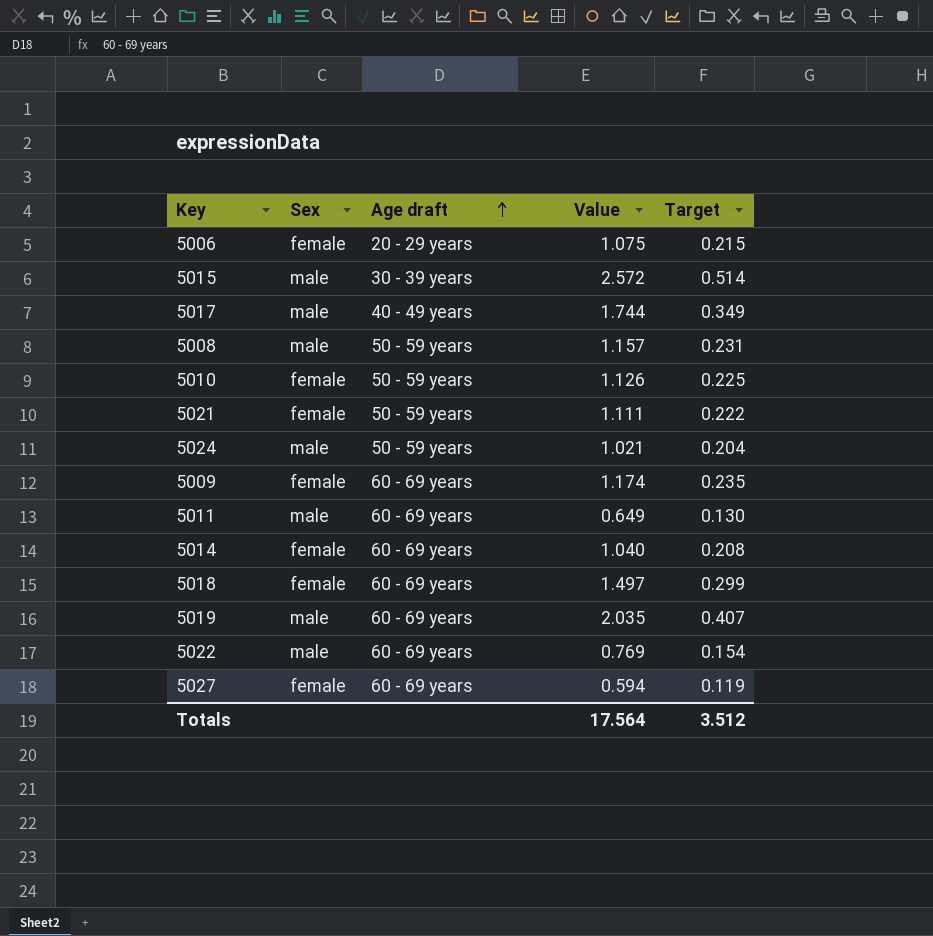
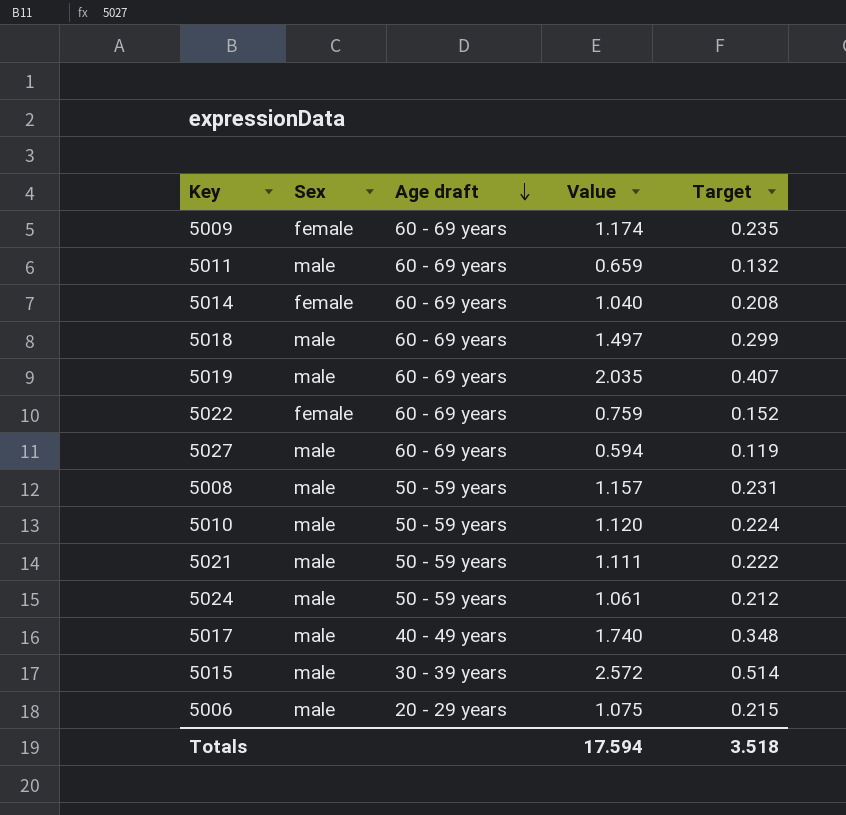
row order: Age draft ascending -> Age draft descending
5011 | Value: 0.649 -> 0.659
5011 | Target: 0.130 -> 0.132
5018 | Sex: female -> male
5022 | Sex: male -> female
5022 | Value: 0.769 -> 0.759
5022 | Target: 0.154 -> 0.152
5027 | Sex: female -> male
5010 | Sex: female -> male
5010 | Value: 1.126 -> 1.120
5010 | Target: 0.225 -> 0.224
5021 | Sex: female -> male
5024 | Value: 1.021 -> 1.061
5024 | Target: 0.204 -> 0.212
5017 | Value: 1.744 -> 1.740
5017 | Target: 0.349 -> 0.348
5006 | Sex: female -> male
Totals | Value: 17.564 -> 17.594
Totals | Target: 3.512 -> 3.518

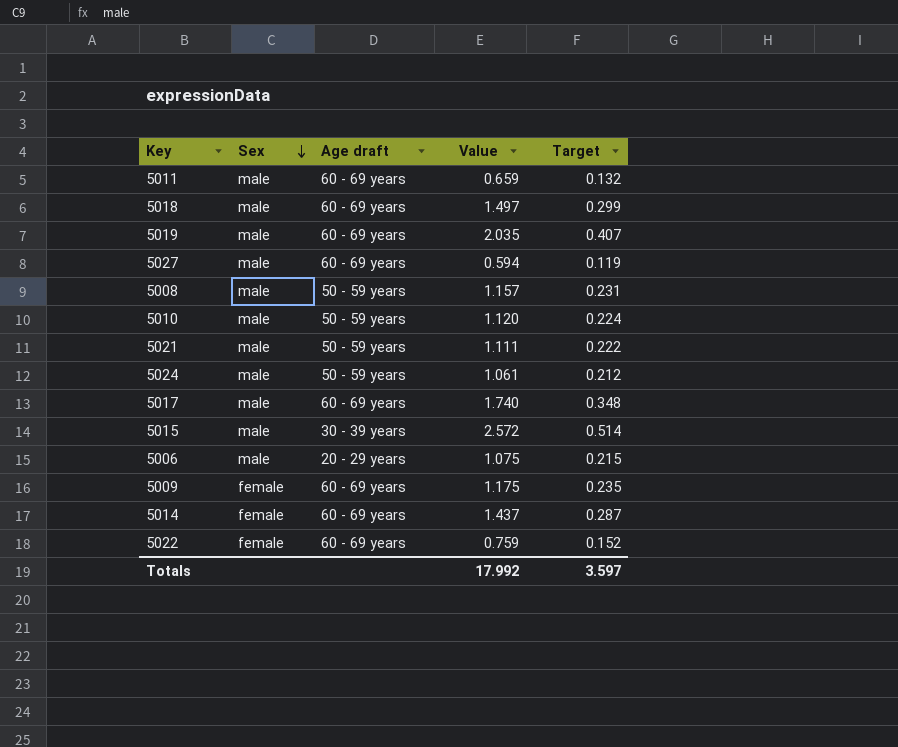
row order: Age draft descending -> Sex descending
5017 | Age draft: 40 - 49 years -> 60 - 69 years
5009 | Value: 1.174 -> 1.175
5014 | Value: 1.040 -> 1.437
5014 | Target: 0.208 -> 0.287
Totals | Value: 17.594 -> 17.992
Totals | Target: 3.518 -> 3.597

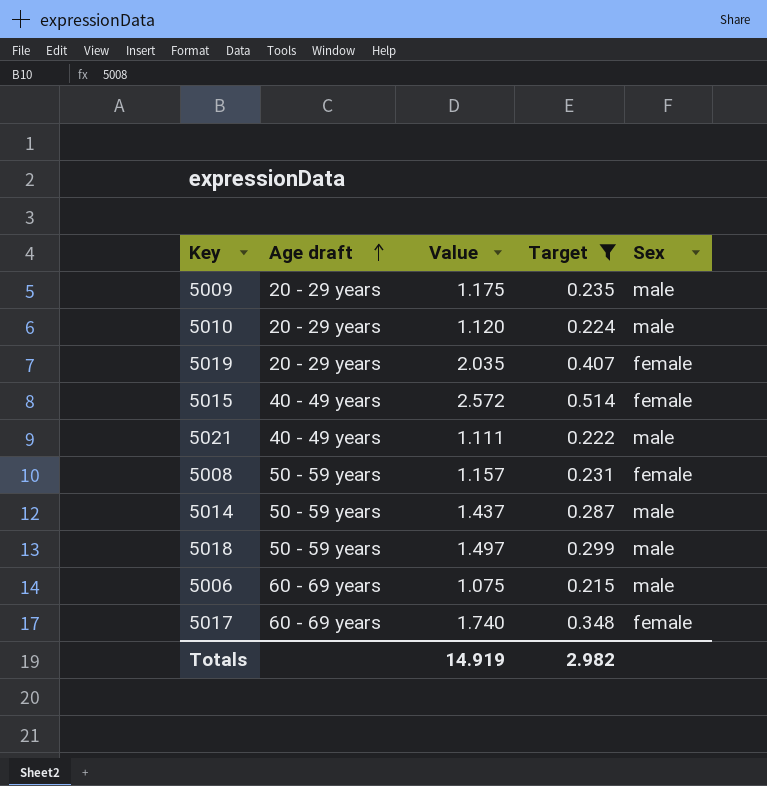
filter: none -> Target >= 0.215
row order: Sex descending -> Age draft ascending
column Sex | position: 2 -> 5
5009 | Age draft: 60 - 69 years -> 20 - 29 years
5009 | Sex: female -> male
5010 | Age draft: 50 - 59 years -> 20 - 29 years
5019 | Age draft: 60 - 69 years -> 20 - 29 years
5019 | Sex: male -> female
5015 | Age draft: 30 - 39 years -> 40 - 49 years
5015 | Sex: male -> female
5021 | Age draft: 50 - 59 years -> 40 - 49 years
5008 | Sex: male -> female
5014 | Age draft: 60 - 69 years -> 50 - 59 years
5014 | Sex: female -> male
5018 | Age draft: 60 - 69 years -> 50 - 59 years
5006 | Age draft: 20 - 29 years -> 60 - 69 years
5017 | Sex: male -> female
Totals | Value: 17.992 -> 14.919
Totals | Target: 3.597 -> 2.982

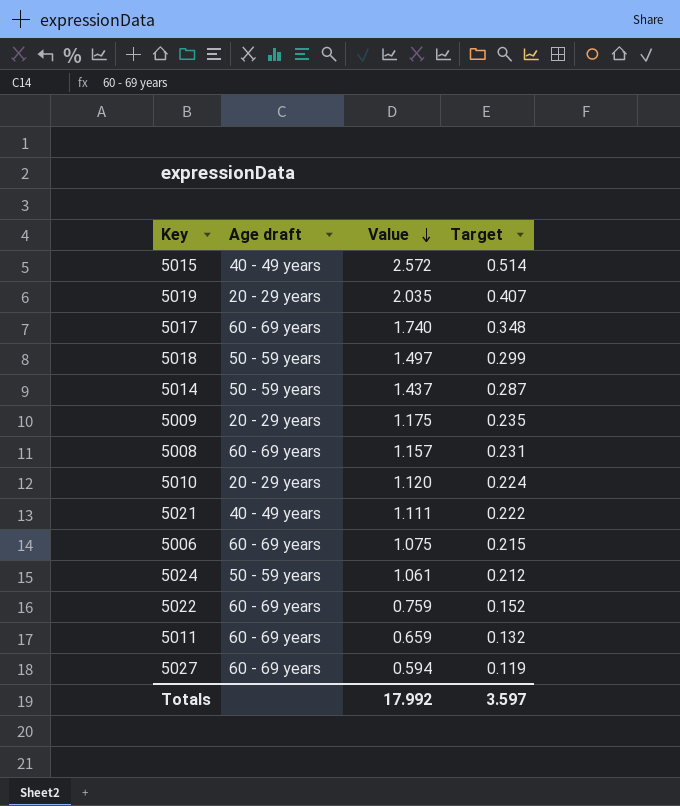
filter: Target >= 0.215 -> none
row order: Age draft ascending -> Value descending
column Sex | position: 5 -> none
5008 | Age draft: 50 - 59 years -> 60 - 69 years
Totals | Value: 14.919 -> 17.992
Totals | Target: 2.982 -> 3.597

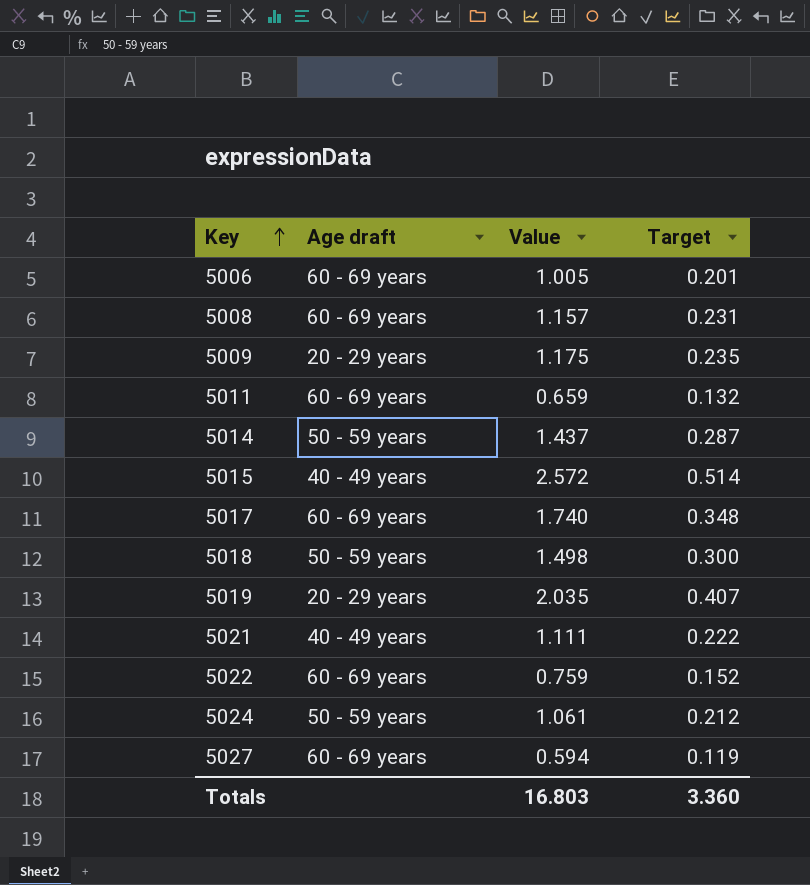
row order: Value descending -> Key ascending
row 5010: 20 - 29 years | 1.120 | 0.224 -> none
5006 | Value: 1.075 -> 1.005
5006 | Target: 0.215 -> 0.201
5018 | Value: 1.497 -> 1.498
5018 | Target: 0.299 -> 0.300
Totals | Value: 17.992 -> 16.803
Totals | Target: 3.597 -> 3.360

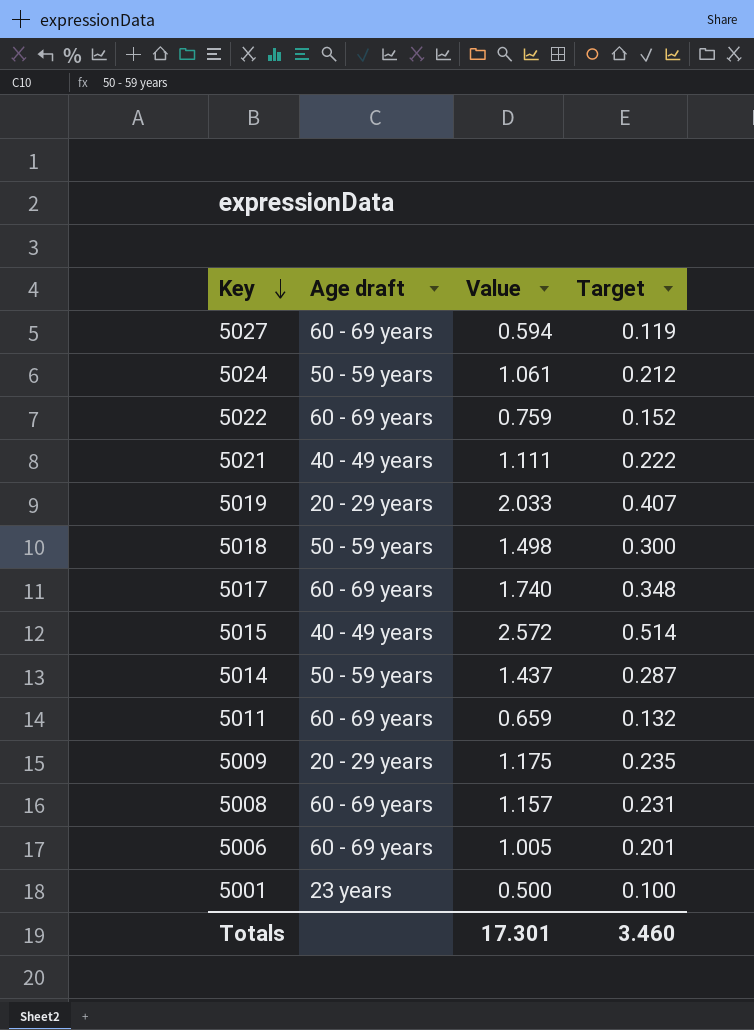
row order: Key ascending -> Key descending
5019 | Value: 2.035 -> 2.033
row 5001: none -> 23 years | 0.500 | 0.100
Totals | Value: 16.803 -> 17.301
Totals | Target: 3.360 -> 3.460

